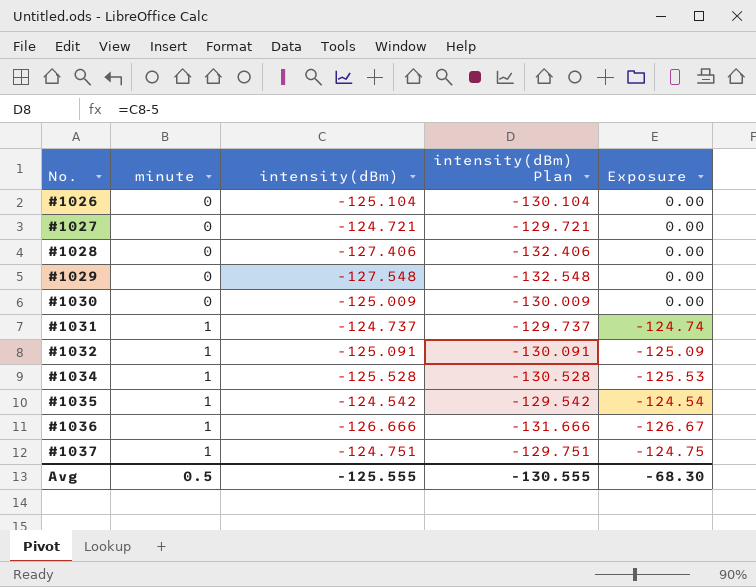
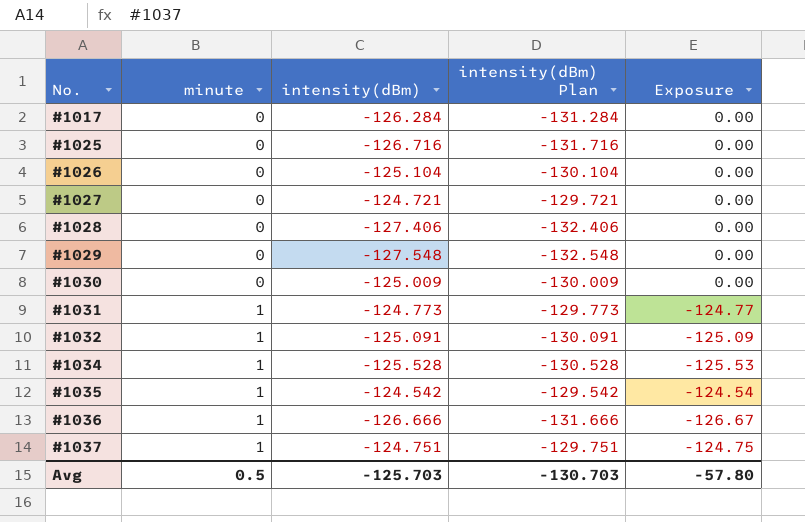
row #1017: none -> 0 | -126.284 | -131.284 | 0.00
row #1025: none -> 0 | -126.716 | -131.716 | 0.00
#1031 | intensity(dBm): -124.737 -> -124.773
#1031 | intensity(dBm) Plan: -129.737 -> -129.773
#1031 | Exposure: -124.74 -> -124.77
Avg | intensity(dBm): -125.555 -> -125.703
Avg | intensity(dBm) Plan: -130.555 -> -130.703
Avg | Exposure: -68.30 -> -57.80

